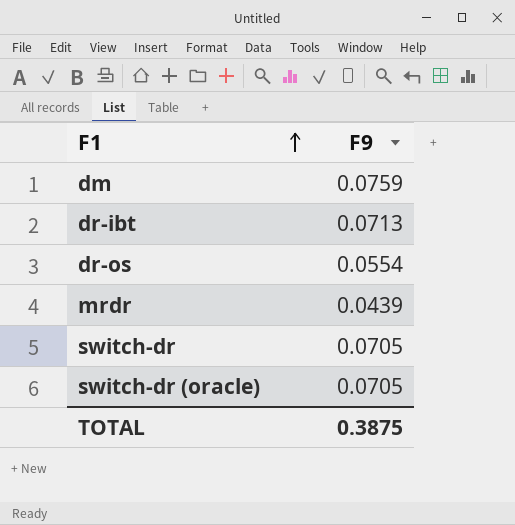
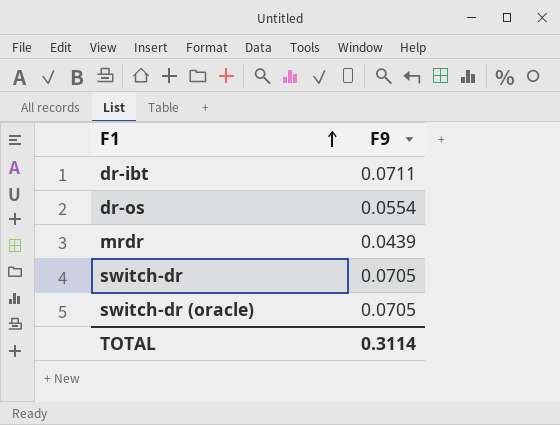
row dm: 0.0759 -> none
dr-ibt | F9: 0.0713 -> 0.0711
TOTAL | F9: 0.3875 -> 0.3114

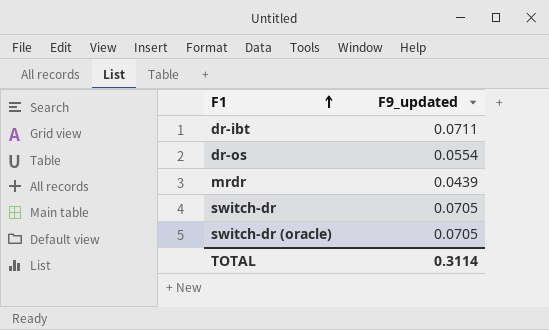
column name: F9 -> F9_updated

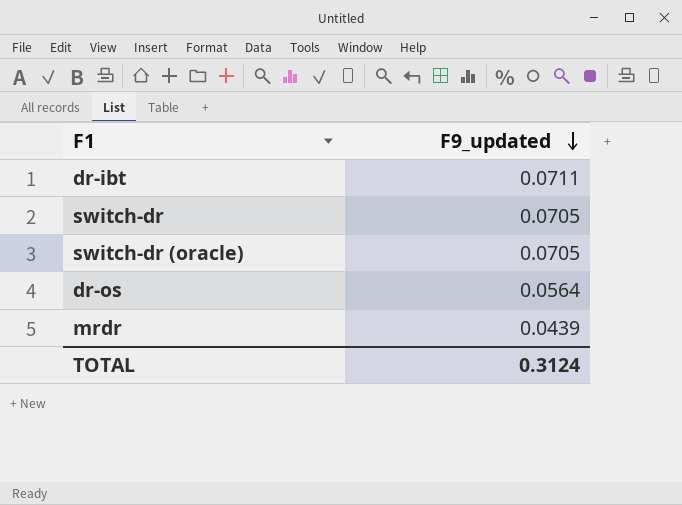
row order: F1 ascending -> F9_updated descending
dr-os | F9_updated: 0.0554 -> 0.0564
TOTAL | F9_updated: 0.3114 -> 0.3124

